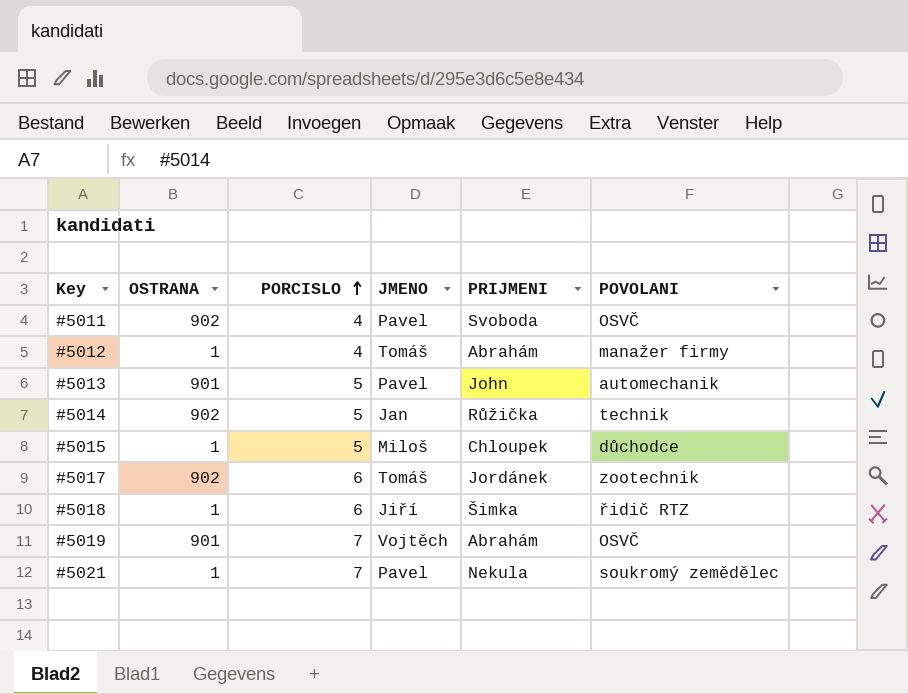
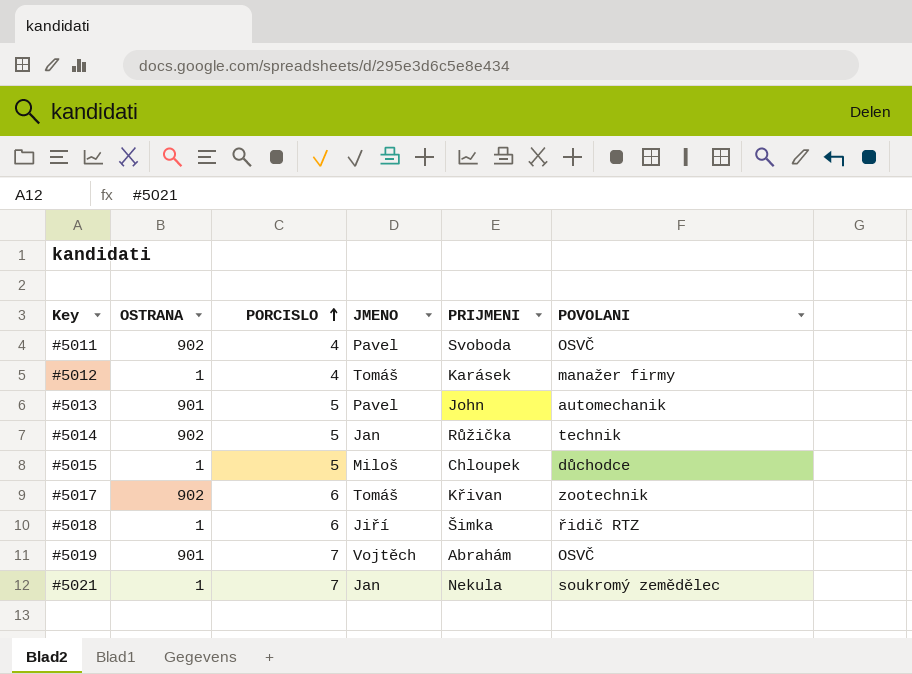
#5012 | PRIJMENI: Abrahám -> Karásek
#5017 | PRIJMENI: Jordánek -> Křivan
#5021 | JMENO: Pavel -> Jan

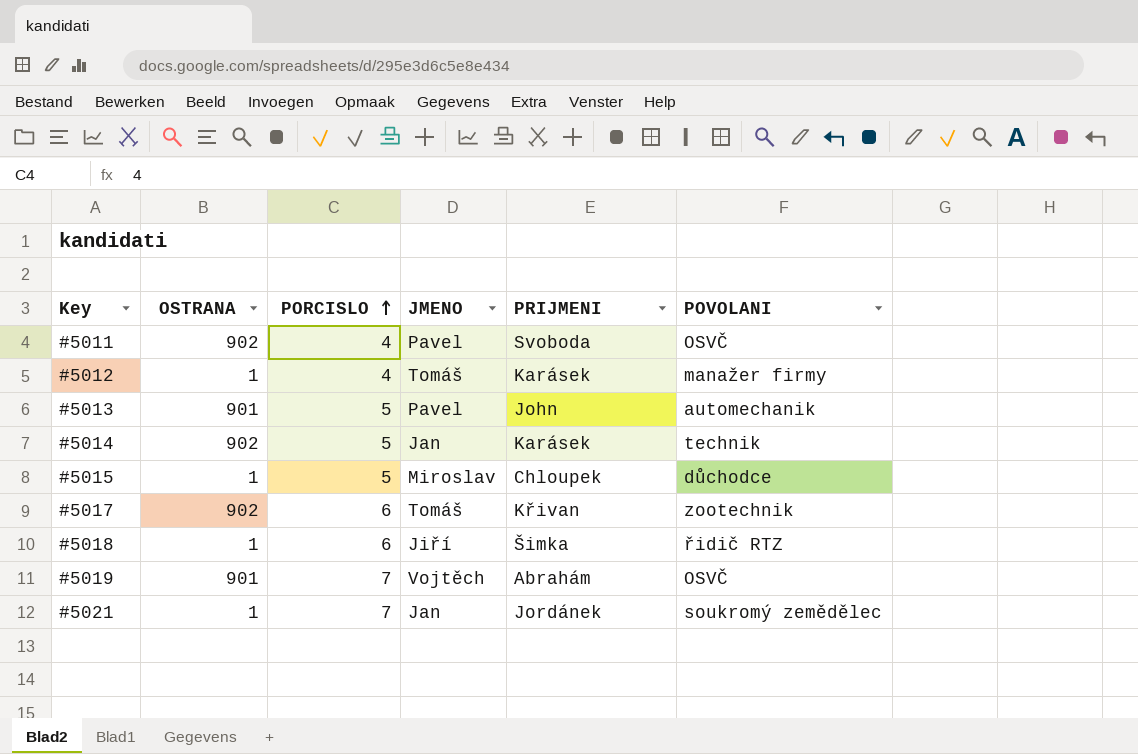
#5014 | PRIJMENI: Růžička -> Karásek
#5015 | JMENO: Miloš -> Miroslav
#5021 | PRIJMENI: Nekula -> Jordánek

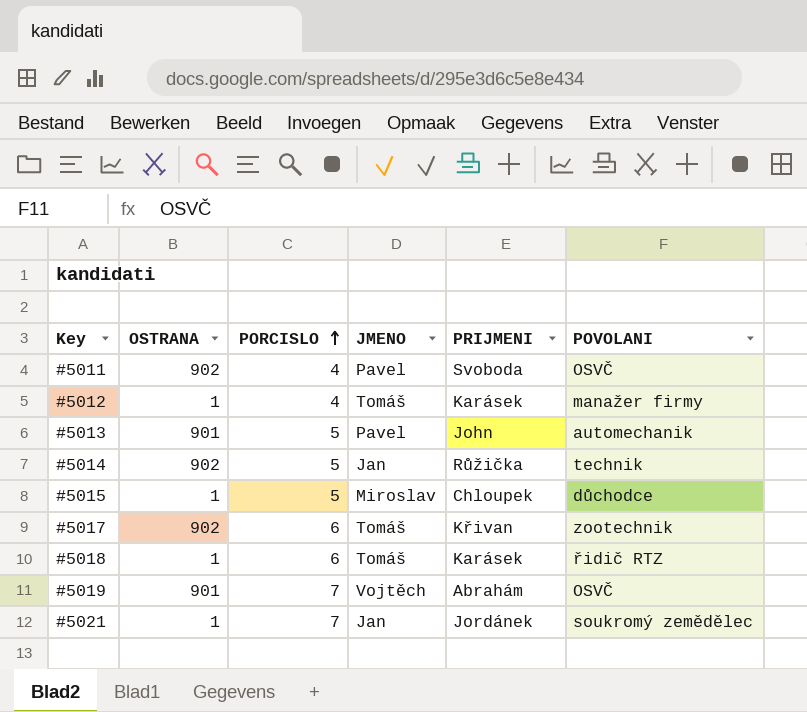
#5014 | PRIJMENI: Karásek -> Růžička
#5018 | JMENO: Jiří -> Tomáš
#5018 | PRIJMENI: Šimka -> Karásek

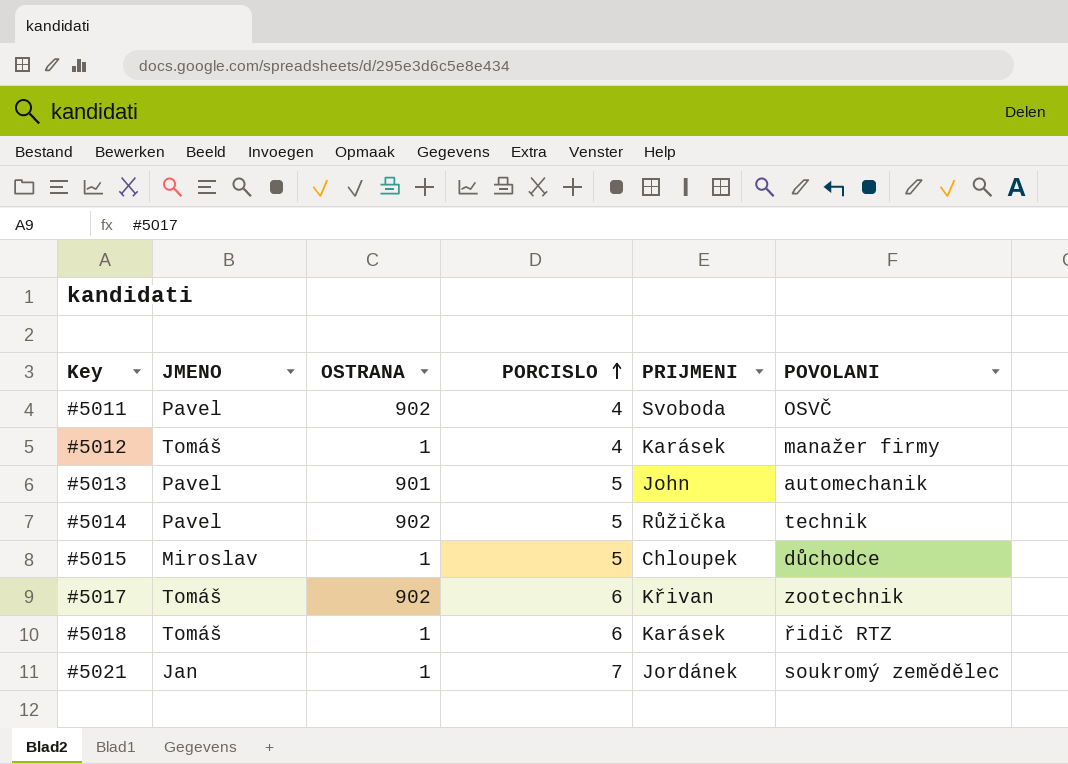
column JMENO | position: 4 -> 2
row #5019: 901 | 7 | Vojtěch | Abrahám | OSVČ -> none
#5014 | JMENO: Jan -> Pavel

